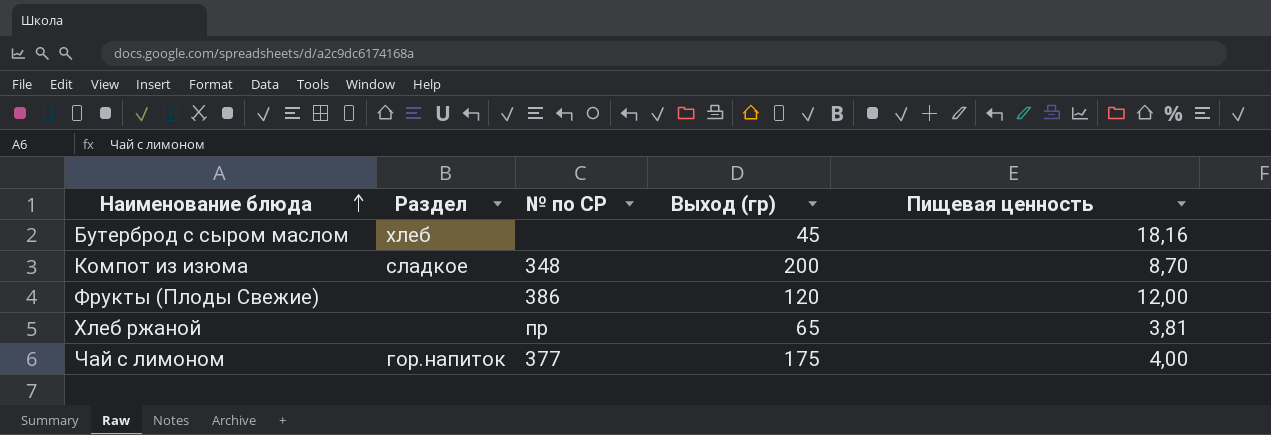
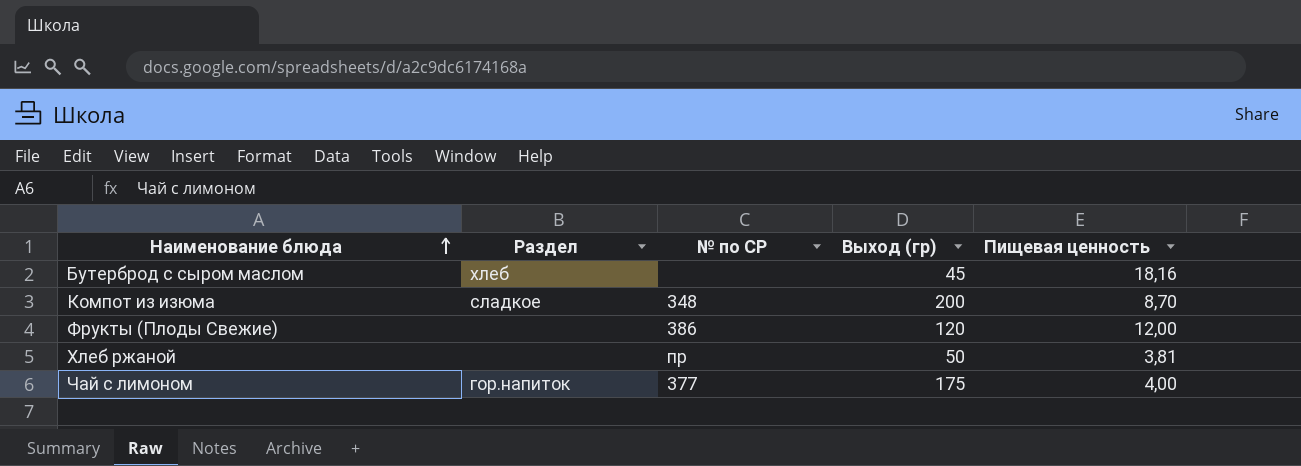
Хлеб ржаной | Выход (гр): 65 -> 50

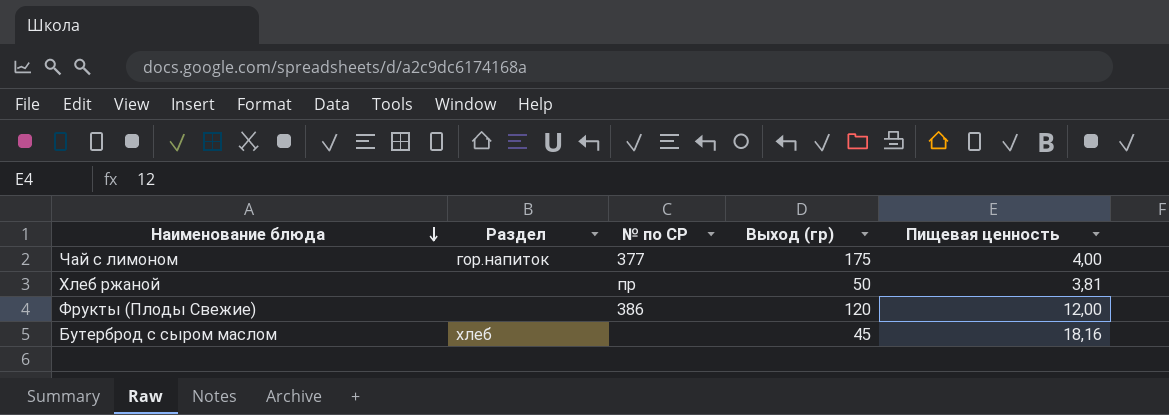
row order: Наименование блюда ascending -> Наименование блюда descending
row Компот из изюма: сладкое | 348 | 200 | 8,70 -> none

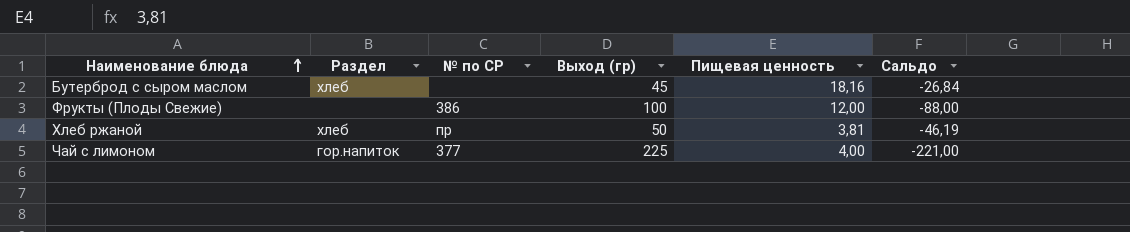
row order: Наименование блюда descending -> Наименование блюда ascending
column Сальдо | formula: none -> [Пищевая ценность] - [Выход (гр)]
Фрукты (Плоды Свежие) | Выход (гр): 120 -> 100
Хлеб ржаной | Раздел: none -> хлеб
Чай с лимоном | Выход (гр): 175 -> 225

